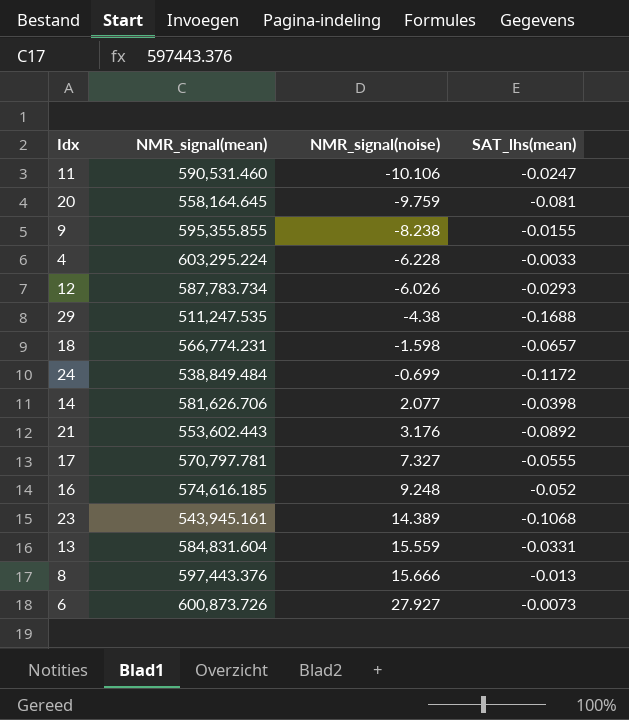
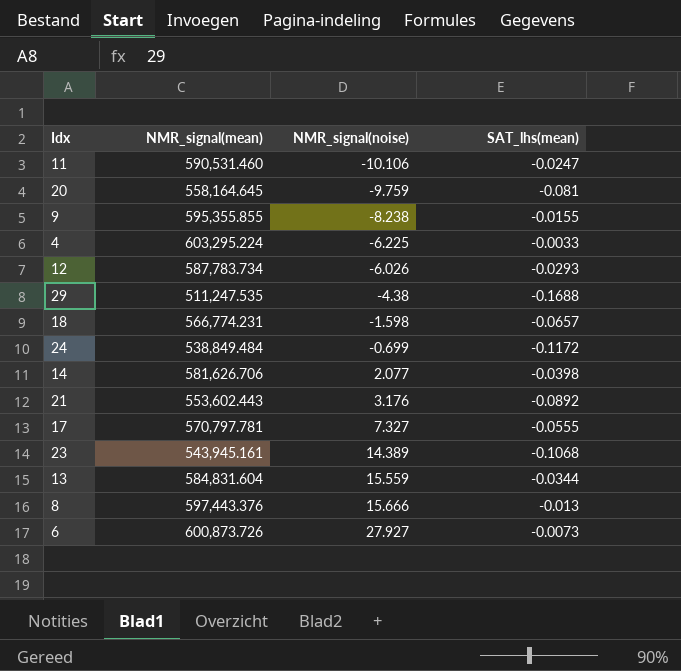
row 16: 574,616.185 | 9.248 | -0.052 -> none
4 | NMR_signal(noise): -6.228 -> -6.225
13 | SAT_lhs(mean): -0.0331 -> -0.0344

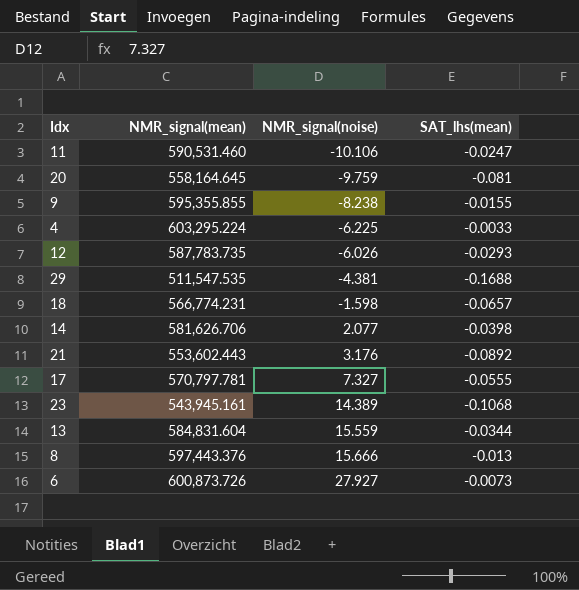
row 24: 538,849.484 | -0.699 | -0.1172 -> none
12 | NMR_signal(mean): 587,783.734 -> 587,783.735
29 | NMR_signal(mean): 511,247.535 -> 511,547.535
29 | NMR_signal(noise): -4.38 -> -4.381

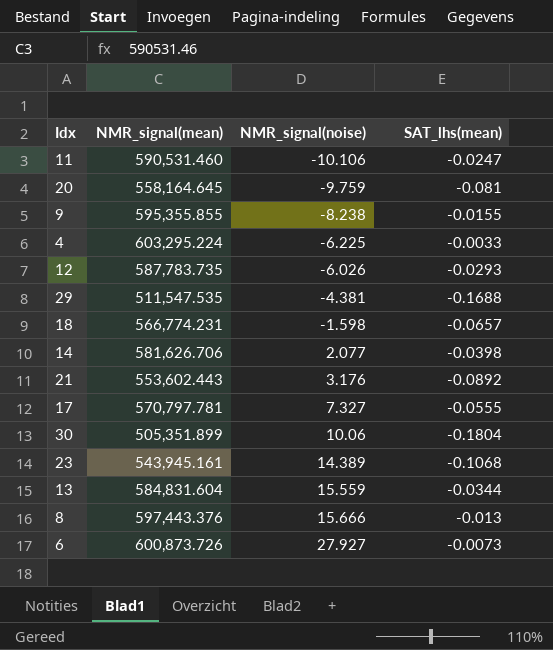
row 30: none -> 505,351.899 | 10.06 | -0.1804

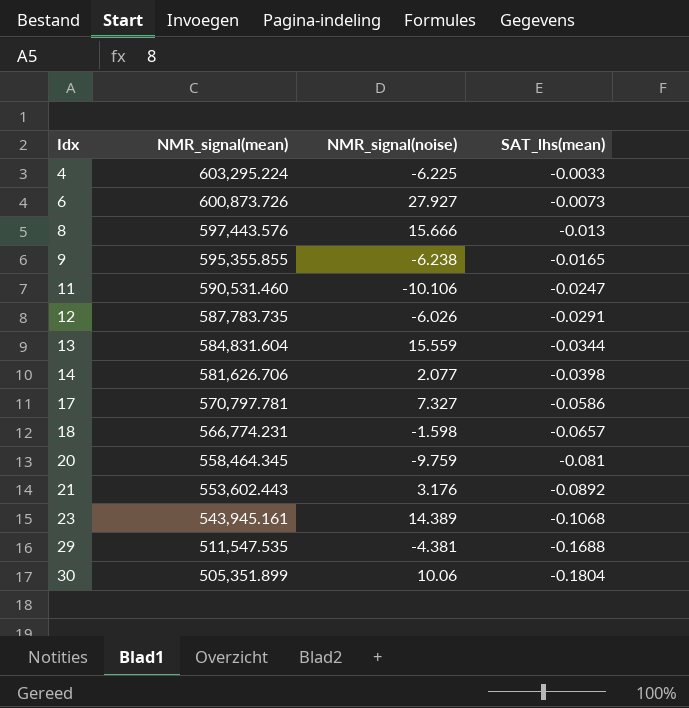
row order: NMR_signal(noise) ascending -> Idx ascending
8 | NMR_signal(mean): 597,443.376 -> 597,443.576
9 | NMR_signal(noise): -8.238 -> -6.238
9 | SAT_lhs(mean): -0.0155 -> -0.0165
12 | SAT_lhs(mean): -0.0293 -> -0.0291
17 | SAT_lhs(mean): -0.0555 -> -0.0586
20 | NMR_signal(mean): 558,164.645 -> 558,464.345

